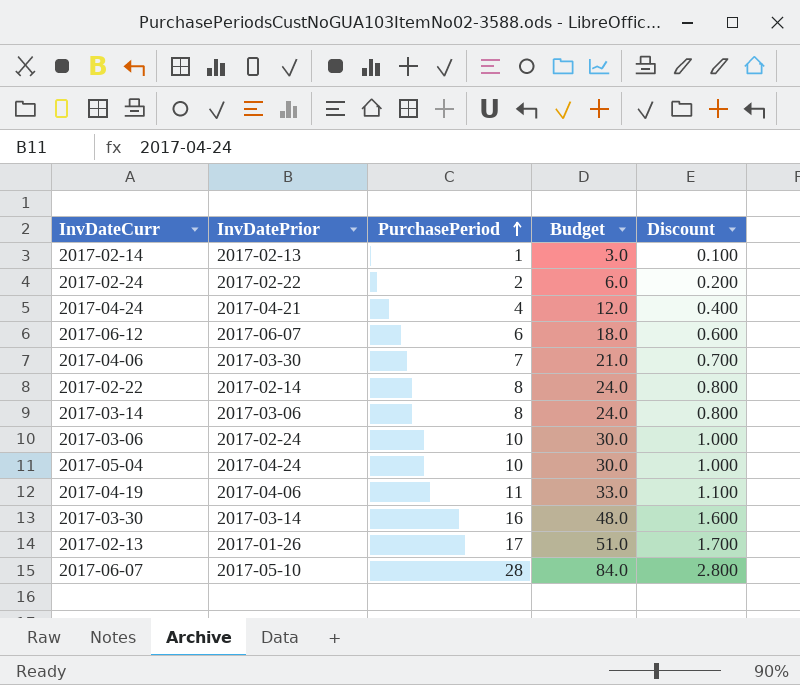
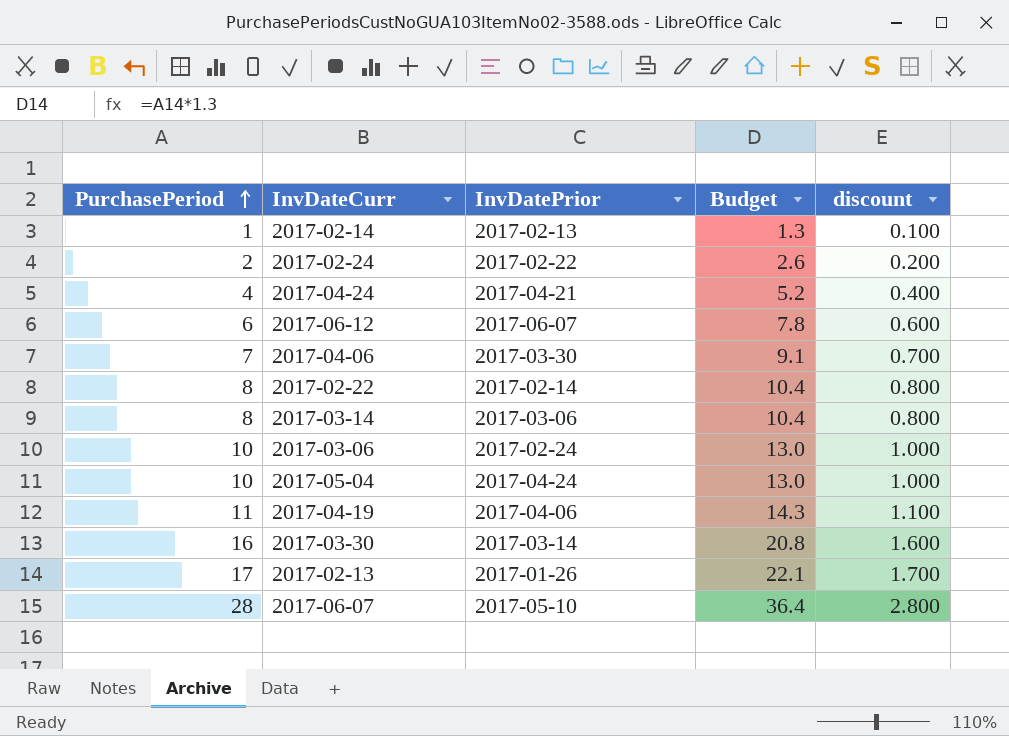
column PurchasePeriod | position: 3 -> 1
column Budget | formula: [PurchasePeriod] * 3 -> [PurchasePeriod] * 1.3
column name: Discount -> discount

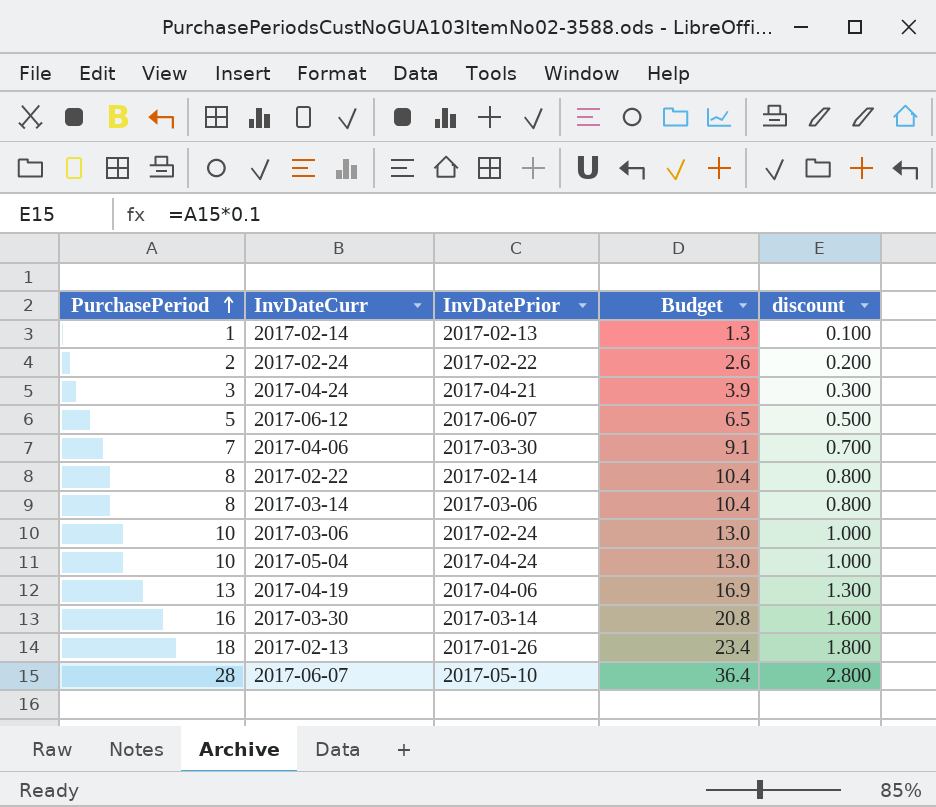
2017-04-24 | PurchasePeriod: 4 -> 3
2017-04-24 | Budget: 5.2 -> 3.9
2017-04-24 | discount: 0.400 -> 0.300
2017-06-12 | PurchasePeriod: 6 -> 5
2017-06-12 | Budget: 7.8 -> 6.5
2017-06-12 | discount: 0.600 -> 0.500
2017-04-19 | PurchasePeriod: 11 -> 13
2017-04-19 | Budget: 14.3 -> 16.9
2017-04-19 | discount: 1.100 -> 1.300
2017-02-13 | PurchasePeriod: 17 -> 18
2017-02-13 | Budget: 22.1 -> 23.4
2017-02-13 | discount: 1.700 -> 1.800

